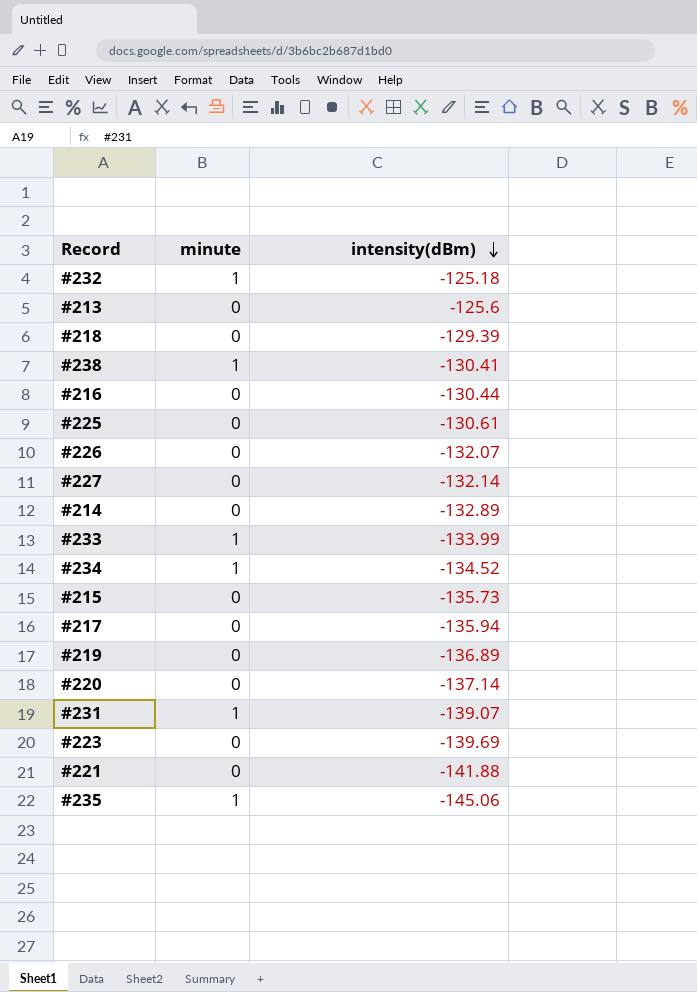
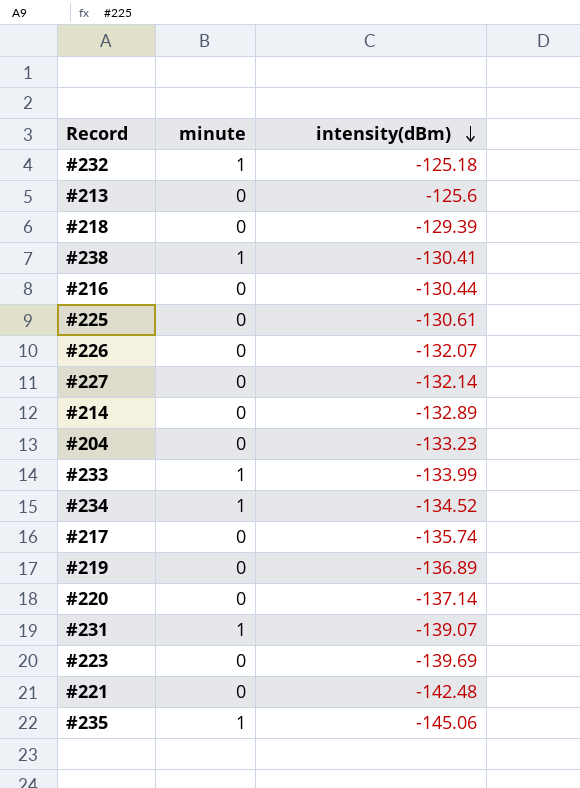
row #215: 0 | -135.73 -> none
row #204: none -> 0 | -133.23
#217 | intensity(dBm): -135.94 -> -135.74
#221 | intensity(dBm): -141.88 -> -142.48

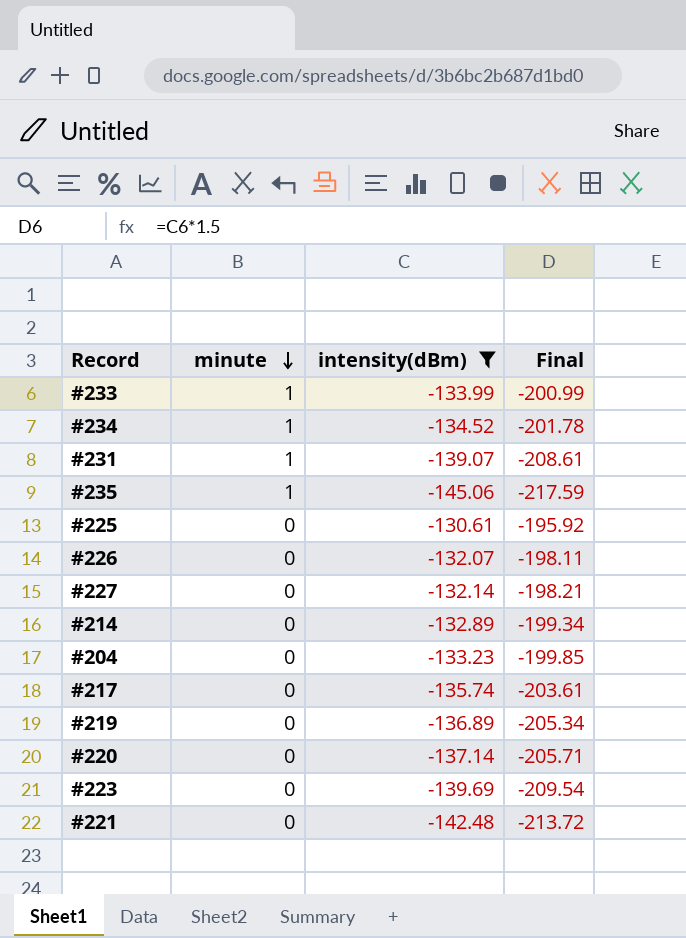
filter: none -> intensity(dBm) <= -130.61
row order: intensity(dBm) descending -> minute descending
column Final | formula: none -> [intensity(dBm)] * 1.5

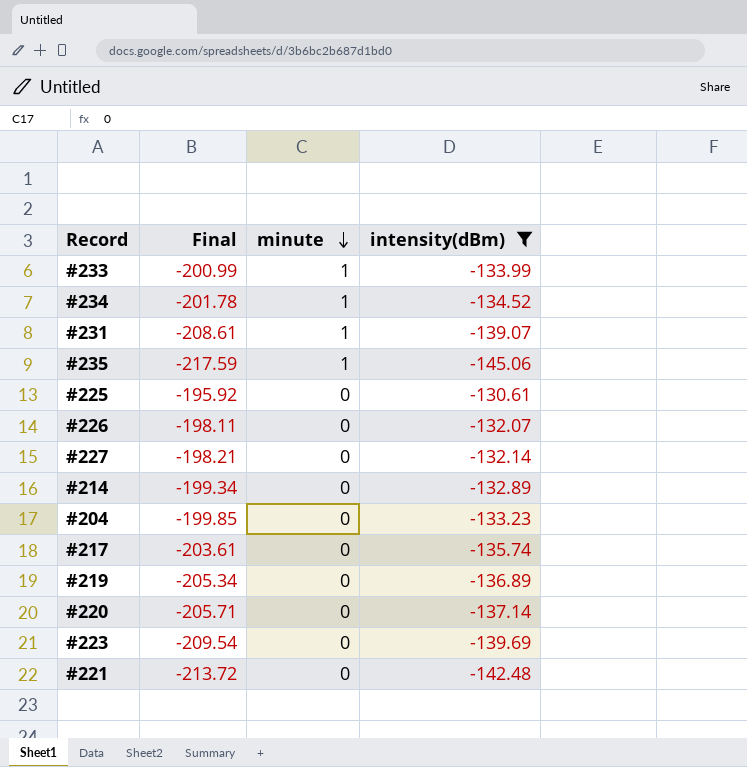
column Final | position: 4 -> 2

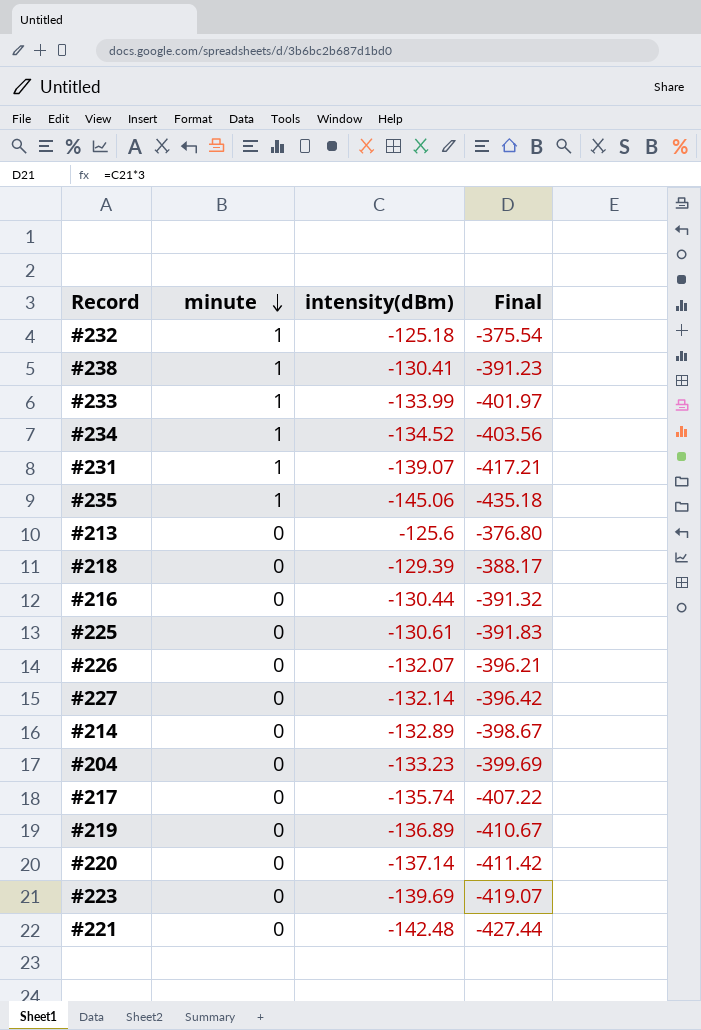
filter: intensity(dBm) <= -130.61 -> none
column Final | formula: [intensity(dBm)] * 1.5 -> [intensity(dBm)] * 3
column Final | position: 2 -> 4

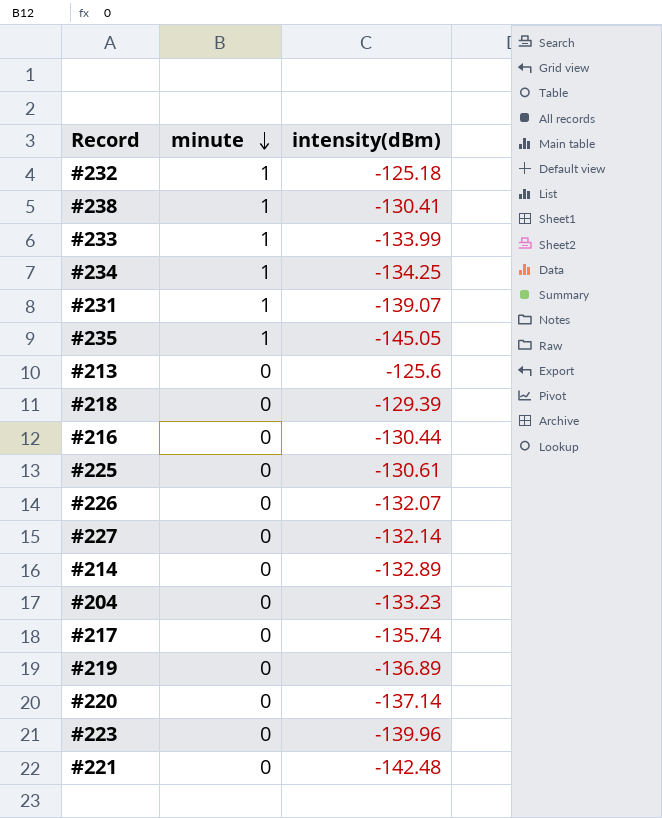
column Final | formula: [intensity(dBm)] * 3 -> none
#234 | intensity(dBm): -134.52 -> -134.25
#235 | intensity(dBm): -145.06 -> -145.05
#223 | intensity(dBm): -139.69 -> -139.96

